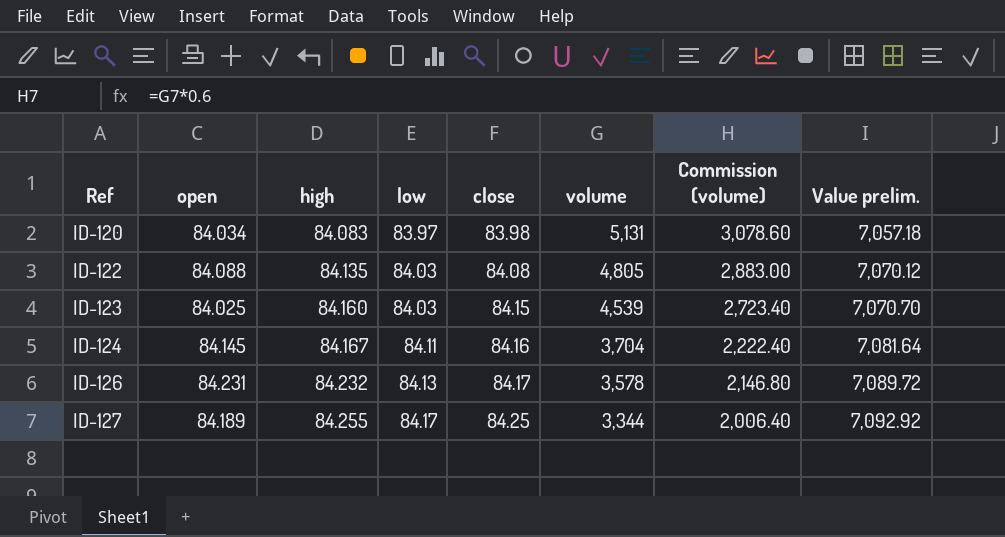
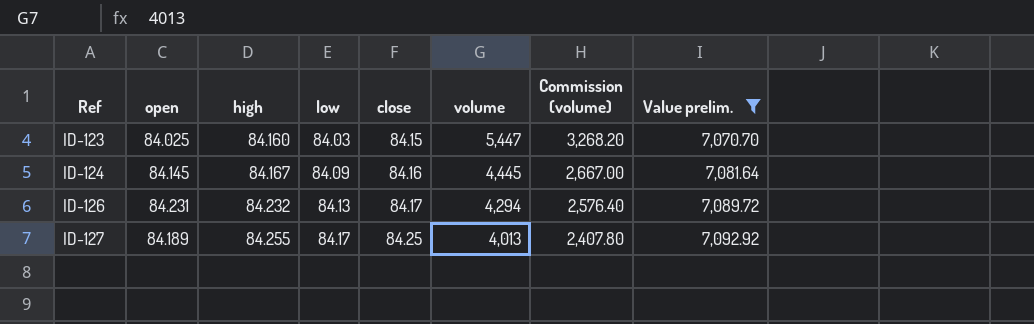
filter: none -> Value prelim. >= 7,070.70
ID-123 | volume: 4,539 -> 5,447
ID-123 | Commission (volume): 2,723.40 -> 3,268.20
ID-124 | low: 84.11 -> 84.09
ID-124 | volume: 3,704 -> 4,445
ID-124 | Commission (volume): 2,222.40 -> 2,667.00
ID-126 | volume: 3,578 -> 4,294
ID-126 | Commission (volume): 2,146.80 -> 2,576.40
ID-127 | volume: 3,344 -> 4,013
ID-127 | Commission (volume): 2,006.40 -> 2,407.80

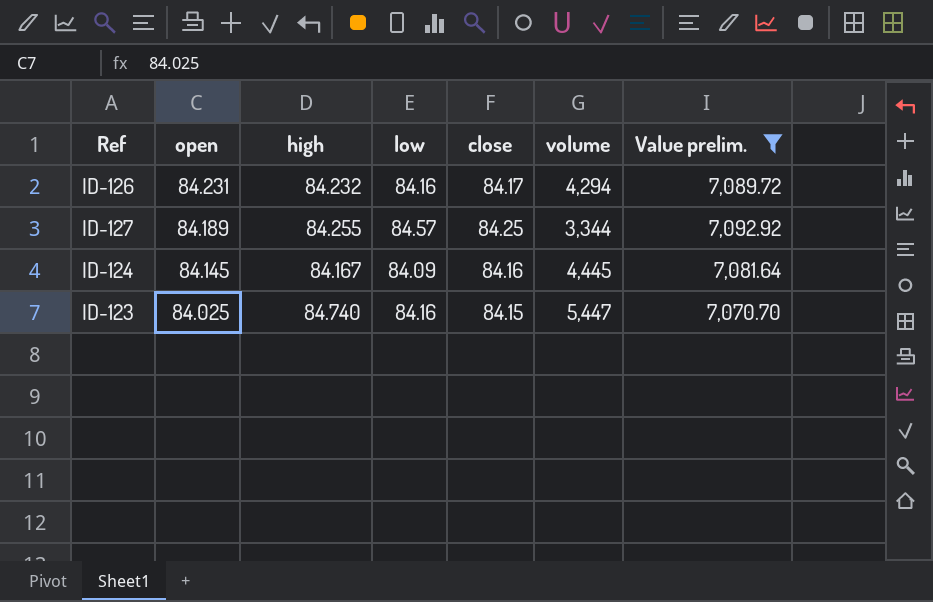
row order: Ref ascending -> open descending
column Commission (volume) | formula: [volume] * 0.6 -> none
ID-126 | low: 84.13 -> 84.16
ID-127 | low: 84.17 -> 84.57
ID-127 | volume: 4,013 -> 3,344
ID-123 | high: 84.160 -> 84.740
ID-123 | low: 84.03 -> 84.16

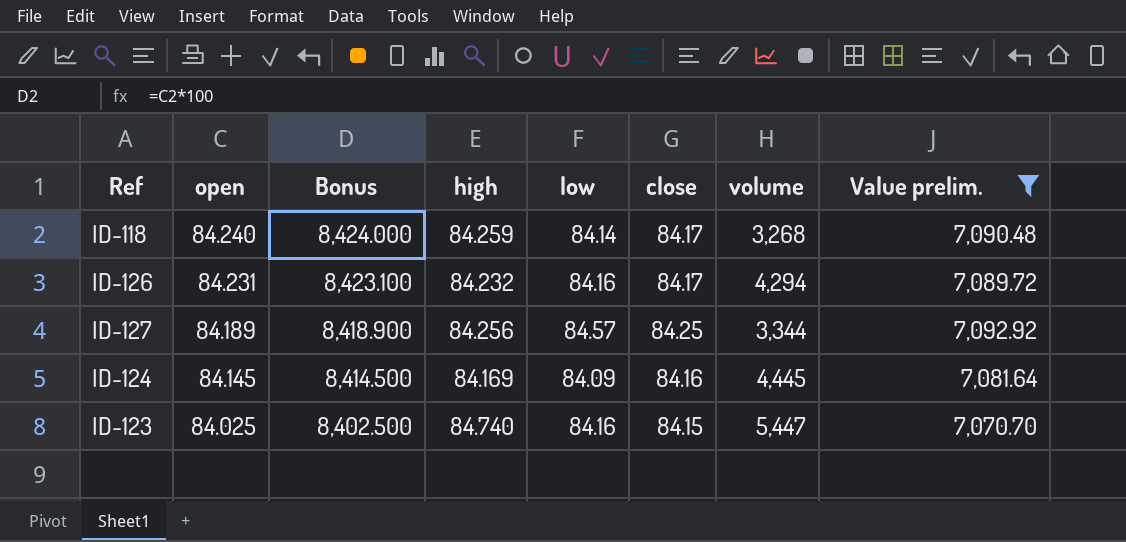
column Bonus | formula: none -> [open] * 100
row ID-118: none -> 84.240 | 8,424.000 | 84.259 | 84.14 | 84.17 | 3,268 | 7,090.48
ID-127 | high: 84.255 -> 84.256
ID-124 | high: 84.167 -> 84.169

